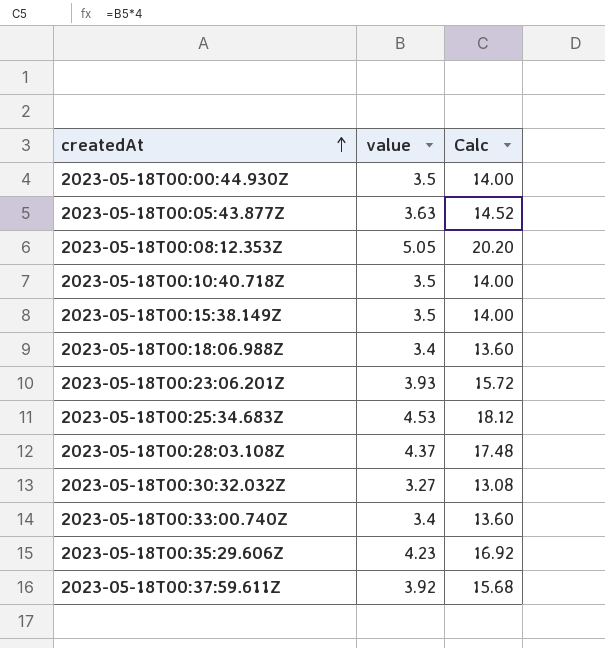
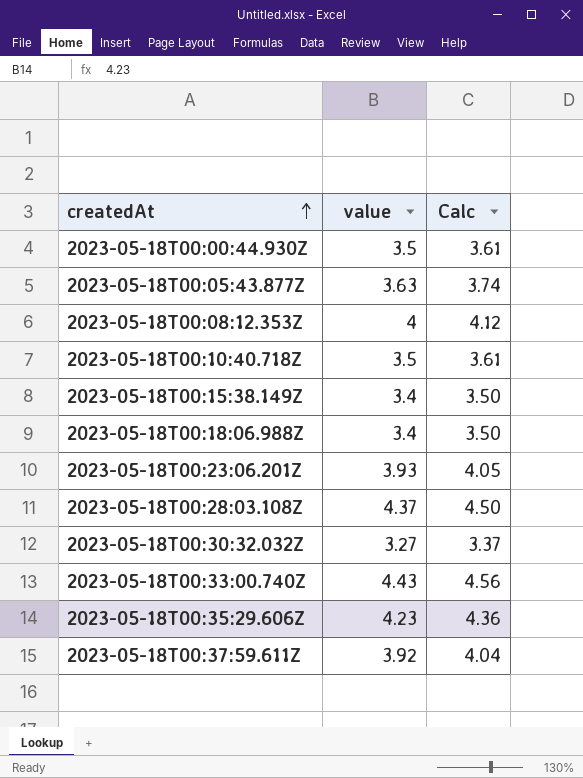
column Calc | formula: [value] * 4 -> [value] * 1.03
row 2023-05-18T00:25:34.683Z: 4.53 | 18.12 -> none
2023-05-18T00:08:12.353Z | value: 5.05 -> 4
2023-05-18T00:15:38.149Z | value: 3.5 -> 3.4
2023-05-18T00:33:00.740Z | value: 3.4 -> 4.43

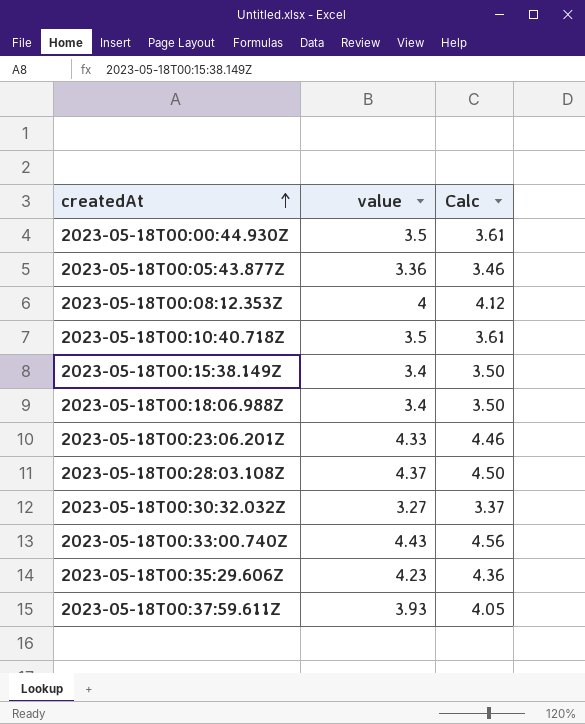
2023-05-18T00:05:43.877Z | value: 3.63 -> 3.36
2023-05-18T00:05:43.877Z | Calc: 3.74 -> 3.46
2023-05-18T00:23:06.201Z | value: 3.93 -> 4.33
2023-05-18T00:23:06.201Z | Calc: 4.05 -> 4.46
2023-05-18T00:37:59.611Z | value: 3.92 -> 3.93
2023-05-18T00:37:59.611Z | Calc: 4.04 -> 4.05

